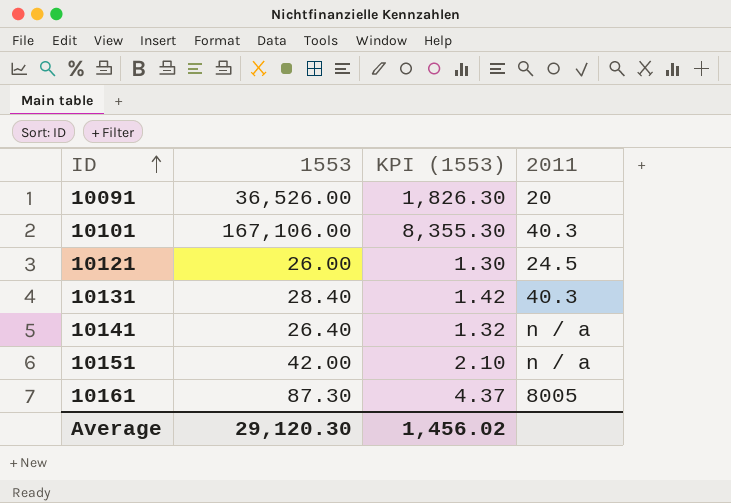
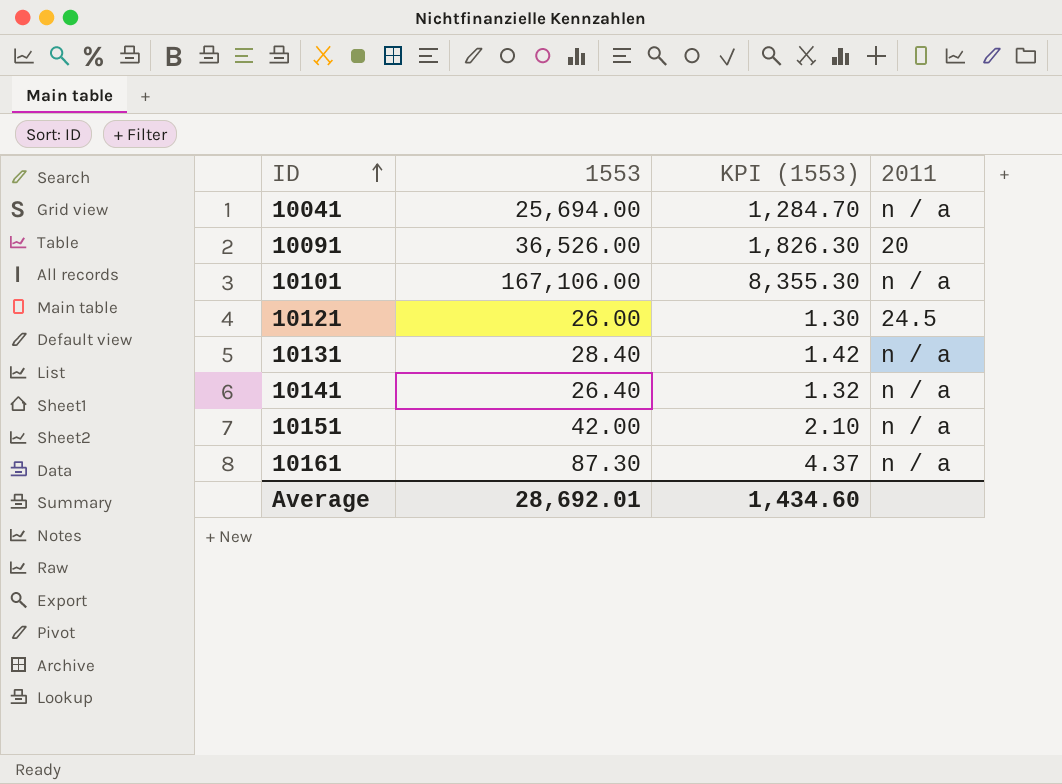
row 10041: none -> 25,694.00 | 1,284.70 | n / a
10101 | 2011: 40.3 -> n / a
10131 | 2011: 40.3 -> n / a
10161 | 2011: 8005 -> n / a
Average | 1553: 29,120.30 -> 28,692.01
Average | KPI (1553): 1,456.02 -> 1,434.60

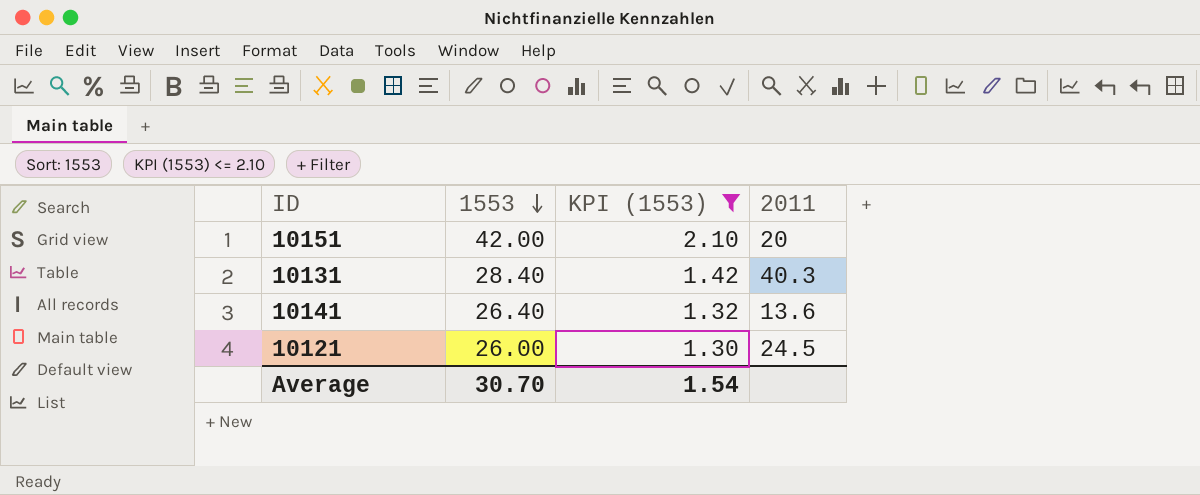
filter: none -> KPI (1553) <= 2.10
row order: ID ascending -> 1553 descending
10151 | 2011: n / a -> 20
10131 | 2011: n / a -> 40.3
10141 | 2011: n / a -> 13.6
Average | 1553: 28,692.01 -> 30.70
Average | KPI (1553): 1,434.60 -> 1.54

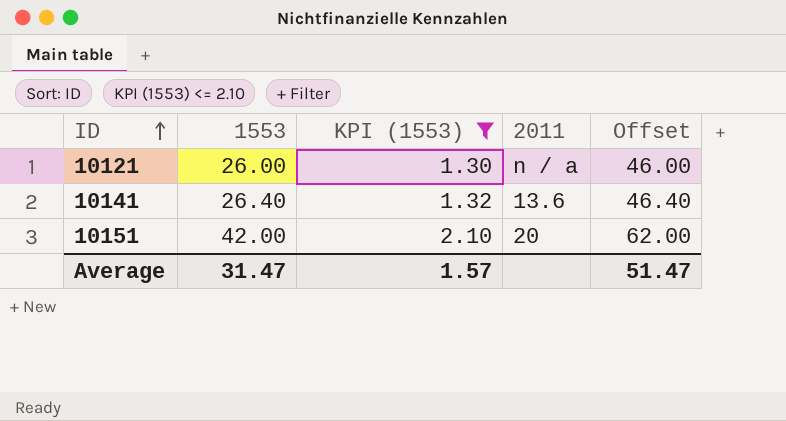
row order: 1553 descending -> ID ascending
column Offset | formula: none -> [1553] + 20
row 10131: 28.40 | 1.42 | 40.3 -> none
10121 | 2011: 24.5 -> n / a
Average | 1553: 30.70 -> 31.47
Average | KPI (1553): 1.54 -> 1.57

